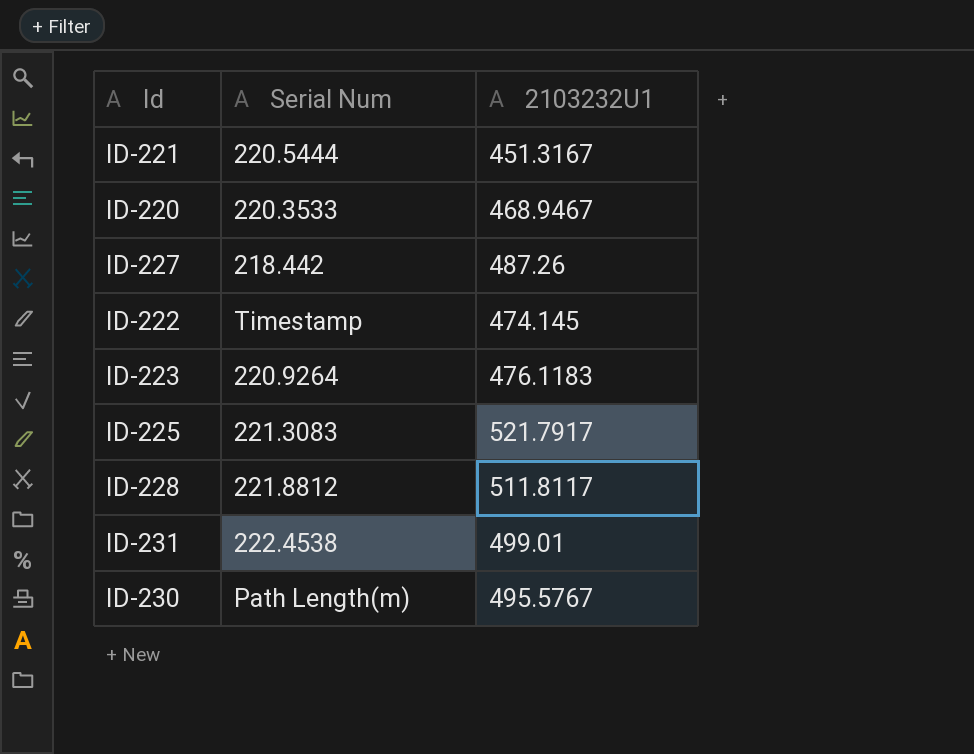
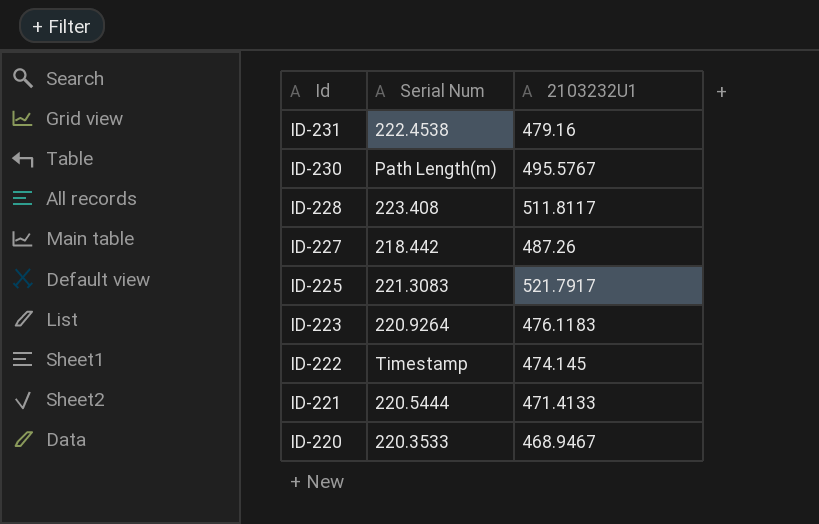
row order: none -> Id descending
ID-231 | 2103232U1: 499.01 -> 479.16
ID-228 | Serial Num: 221.8812 -> 223.408
ID-221 | 2103232U1: 451.3167 -> 471.4133

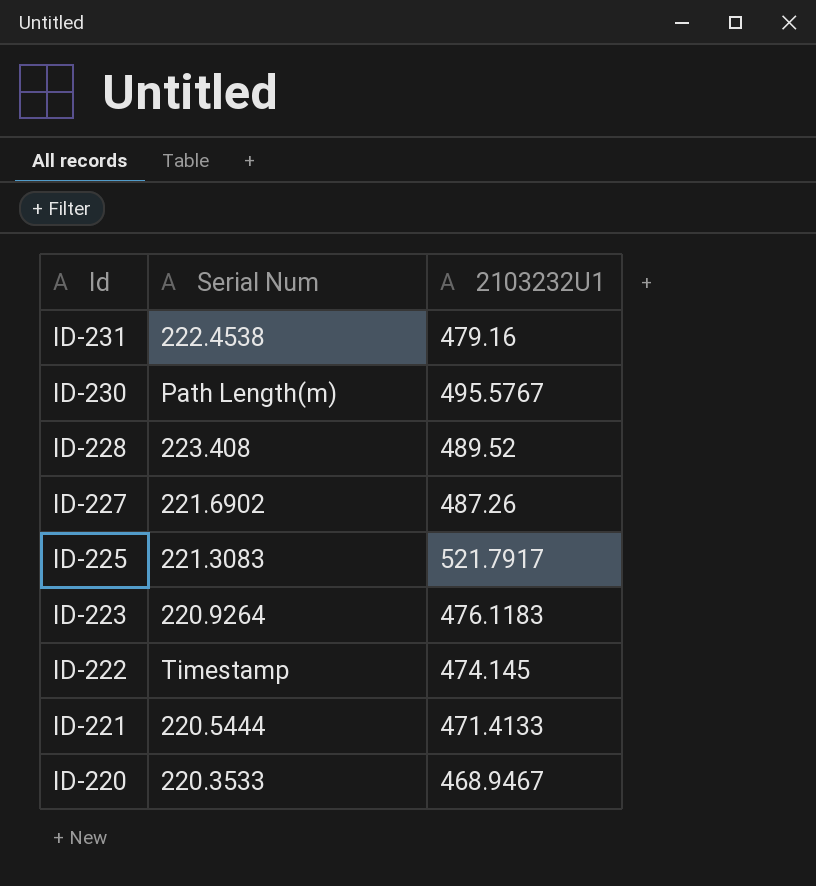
ID-228 | 2103232U1: 511.8117 -> 489.52
ID-227 | Serial Num: 218.442 -> 221.6902

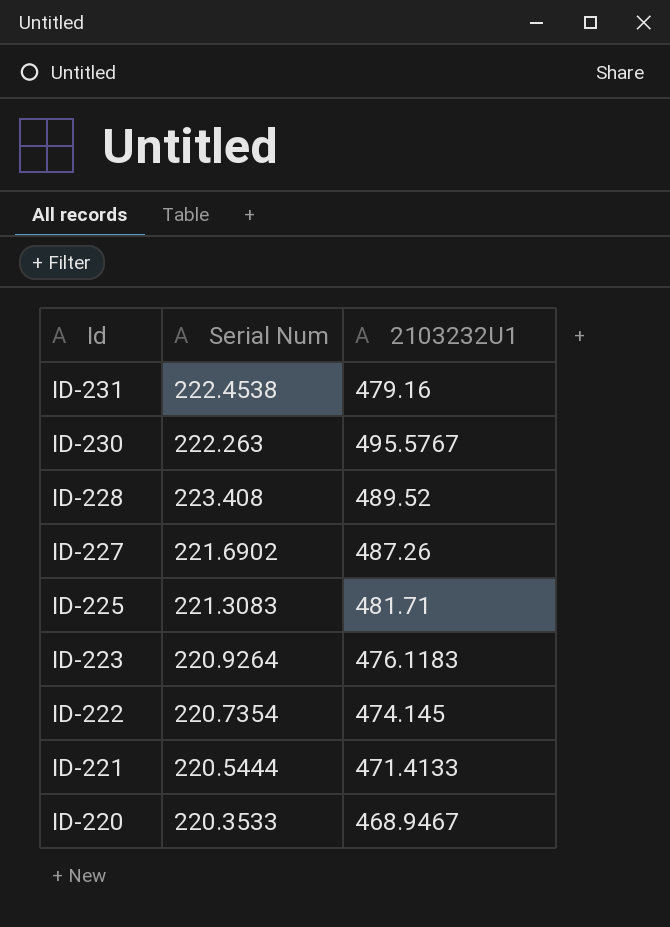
ID-230 | Serial Num: Path Length(m) -> 222.263
ID-225 | 2103232U1: 521.7917 -> 481.71
ID-222 | Serial Num: Timestamp -> 220.7354

